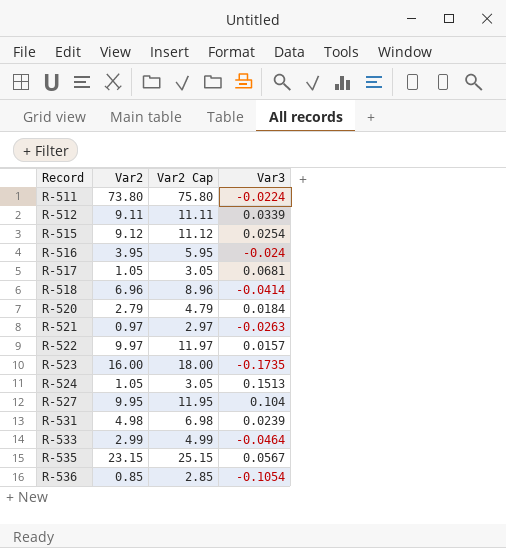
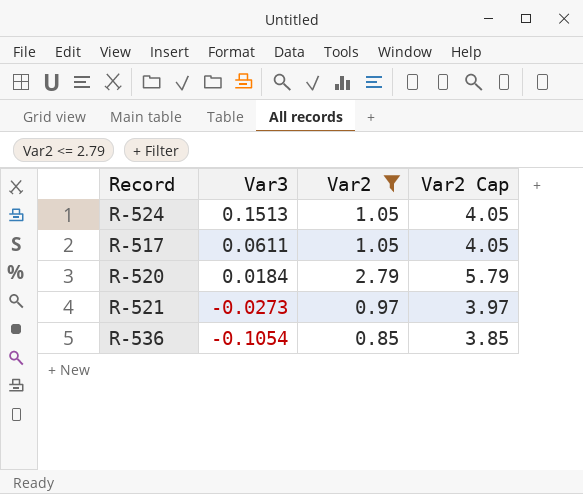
filter: none -> Var2 <= 2.79
row order: Record ascending -> Var3 descending
column Var3 | position: 4 -> 2
column Var2 Cap | formula: [Var2] + 2 -> [Var2] + 3
R-517 | Var3: 0.0681 -> 0.0611
R-521 | Var3: -0.0263 -> -0.0273

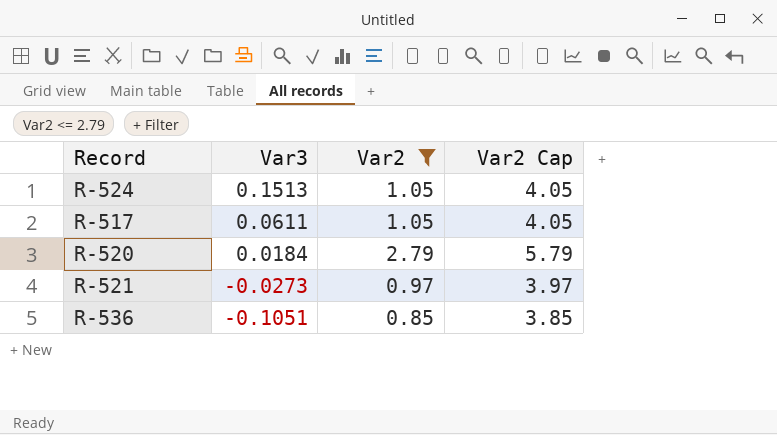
R-536 | Var3: -0.1054 -> -0.1051

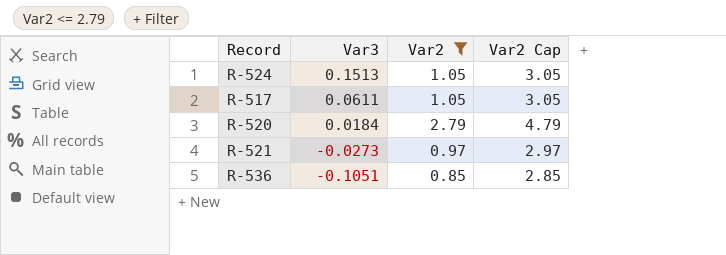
column Var2 Cap | formula: [Var2] + 3 -> [Var2] + 2

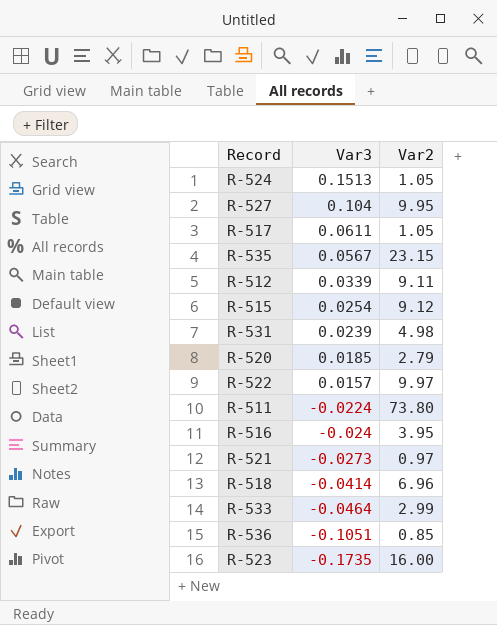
filter: Var2 <= 2.79 -> none
column Var2 Cap | formula: [Var2] + 2 -> none
R-520 | Var3: 0.0184 -> 0.0185

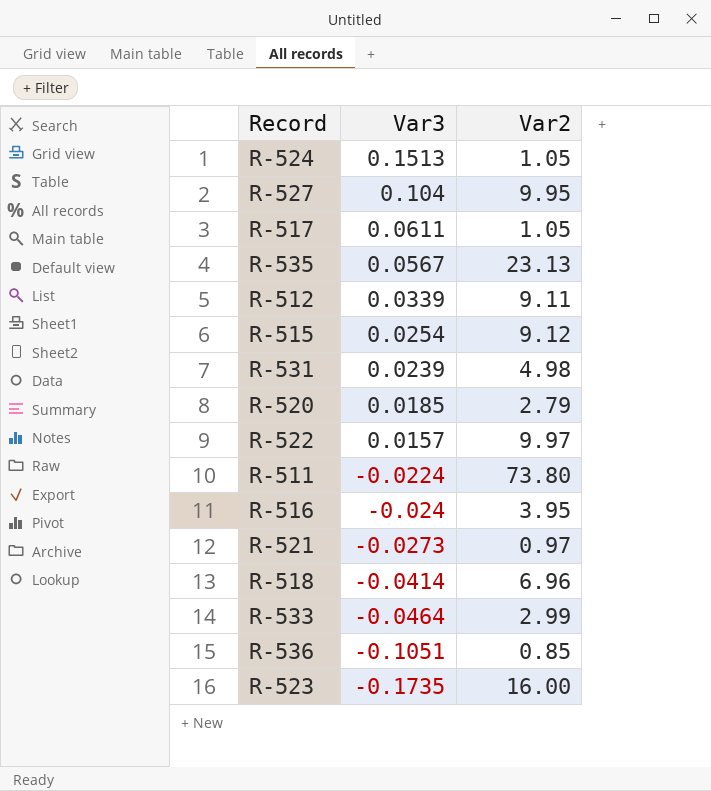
R-535 | Var2: 23.15 -> 23.13

